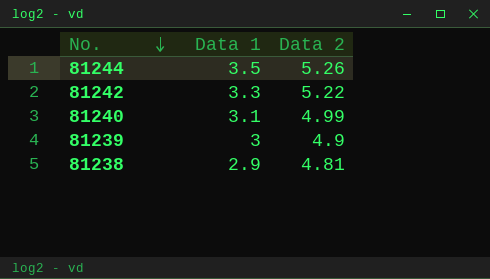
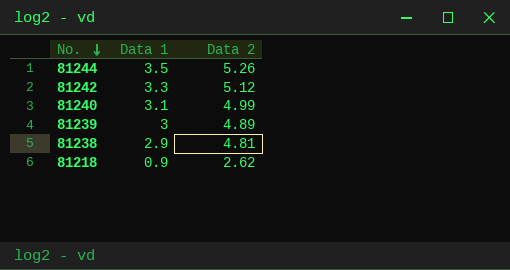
81242 | Data 2: 5.22 -> 5.12
81239 | Data 2: 4.9 -> 4.89
row 81218: none -> 0.9 | 2.62

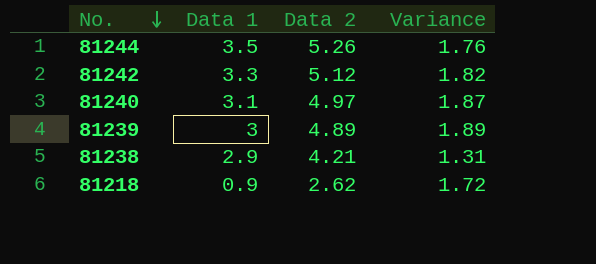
column Variance | formula: none -> [Data 2] - [Data 1]
81240 | Data 2: 4.99 -> 4.97
81238 | Data 2: 4.81 -> 4.21

